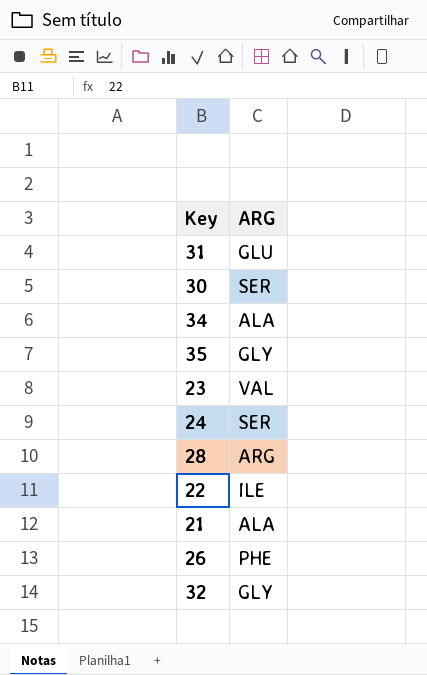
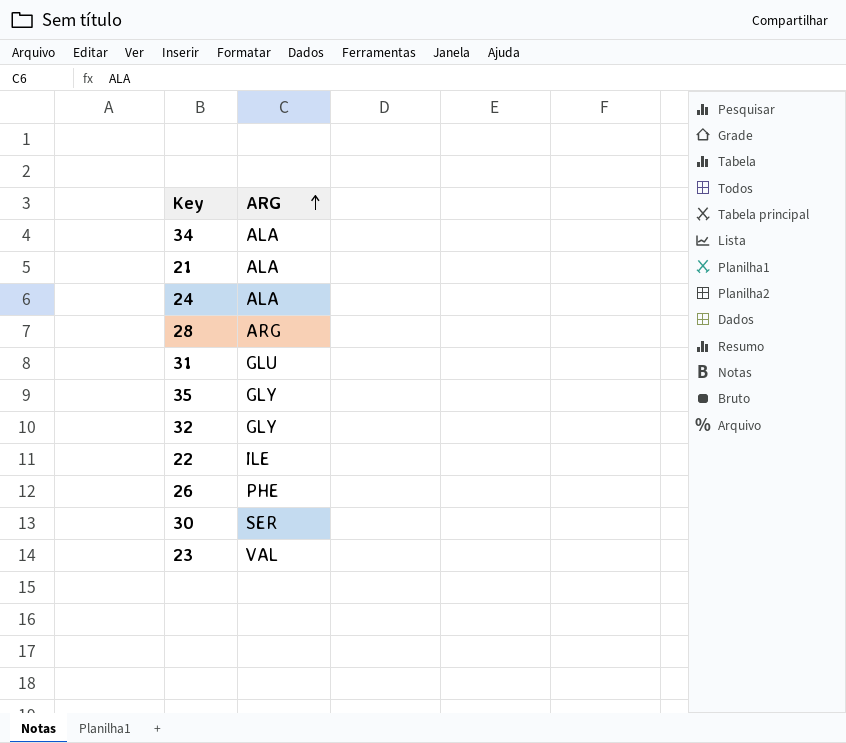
row order: none -> ARG ascending
24 | ARG: SER -> ALA

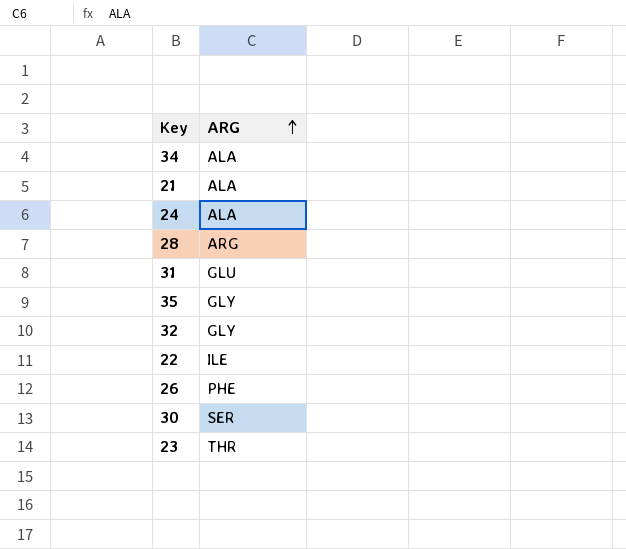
23 | ARG: VAL -> THR

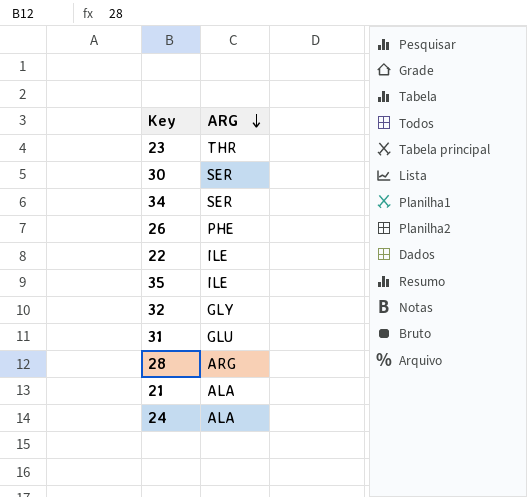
row order: ARG ascending -> ARG descending
34 | ARG: ALA -> SER
35 | ARG: GLY -> ILE

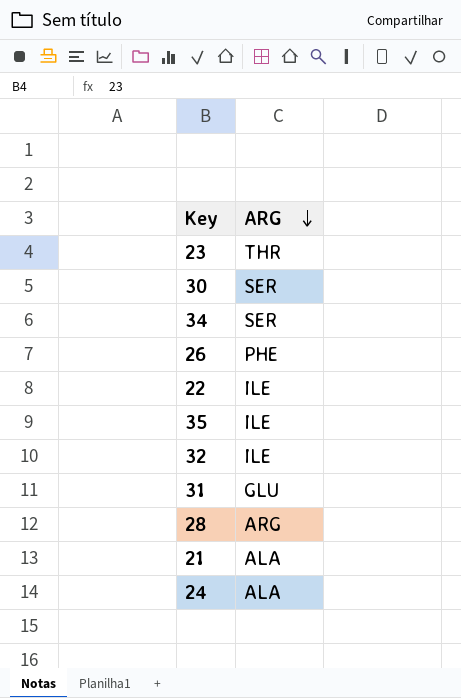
32 | ARG: GLY -> ILE

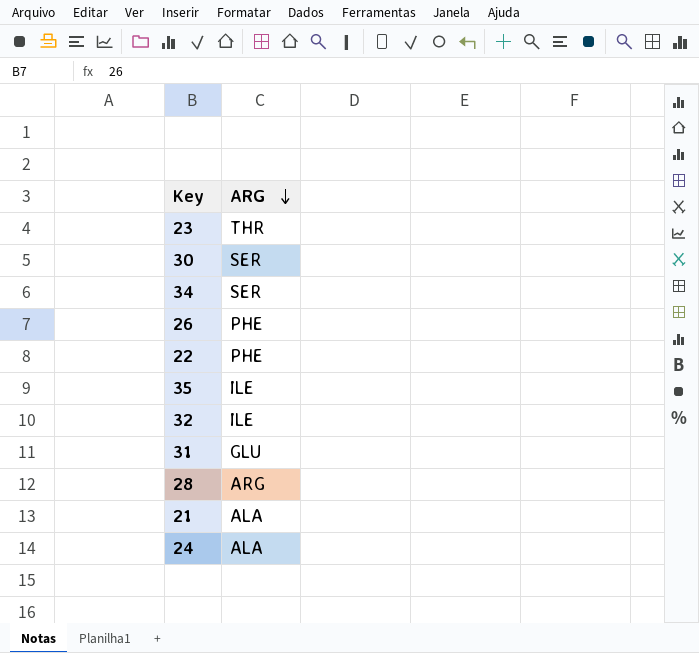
22 | ARG: ILE -> PHE

